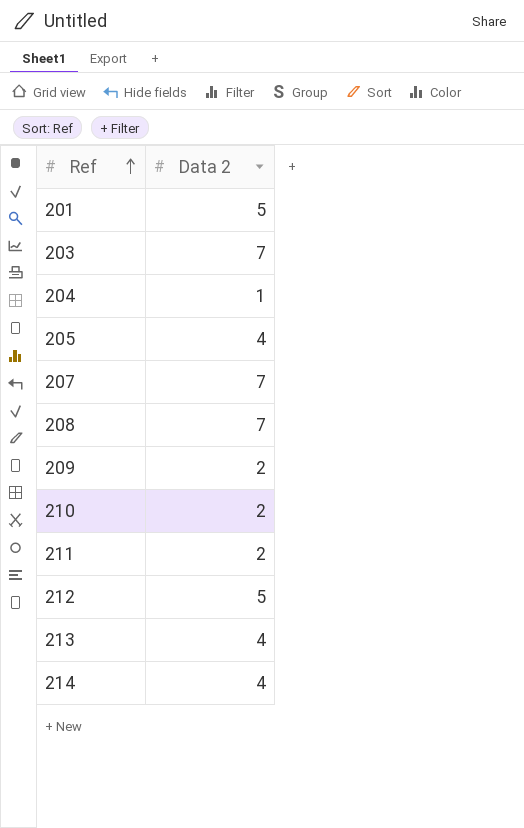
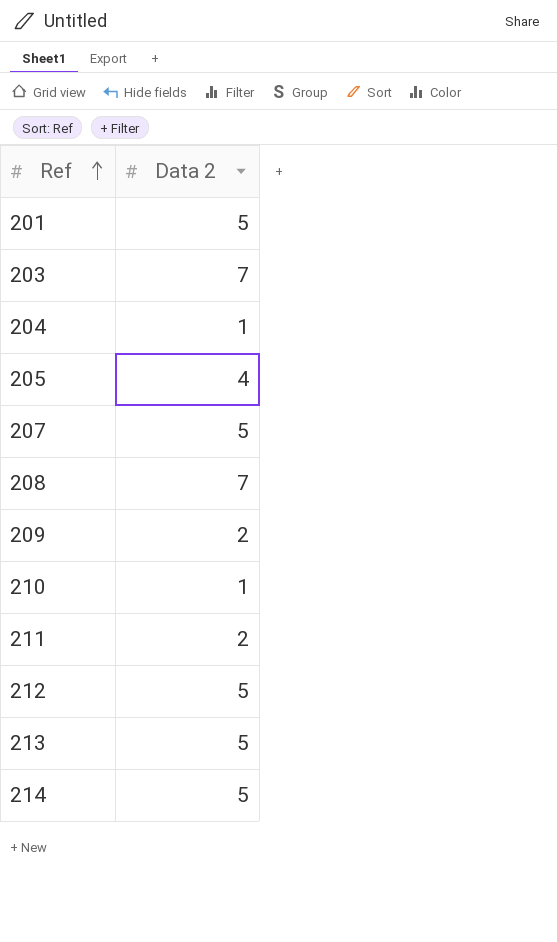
207 | Data 2: 7 -> 5
210 | Data 2: 2 -> 1
213 | Data 2: 4 -> 5
214 | Data 2: 4 -> 5

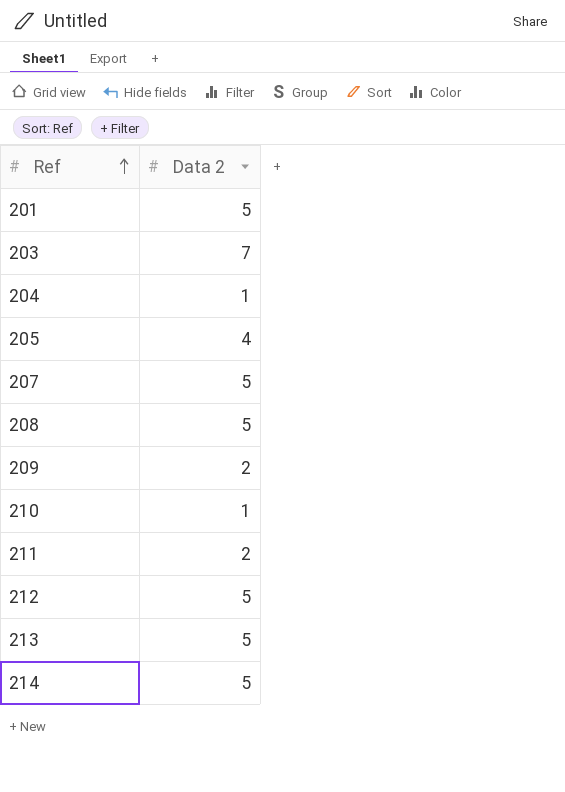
208 | Data 2: 7 -> 5

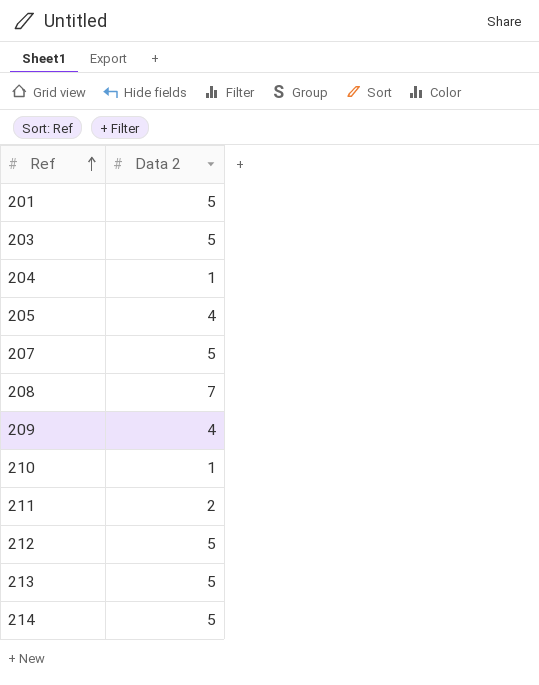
203 | Data 2: 7 -> 5
208 | Data 2: 5 -> 7
209 | Data 2: 2 -> 4

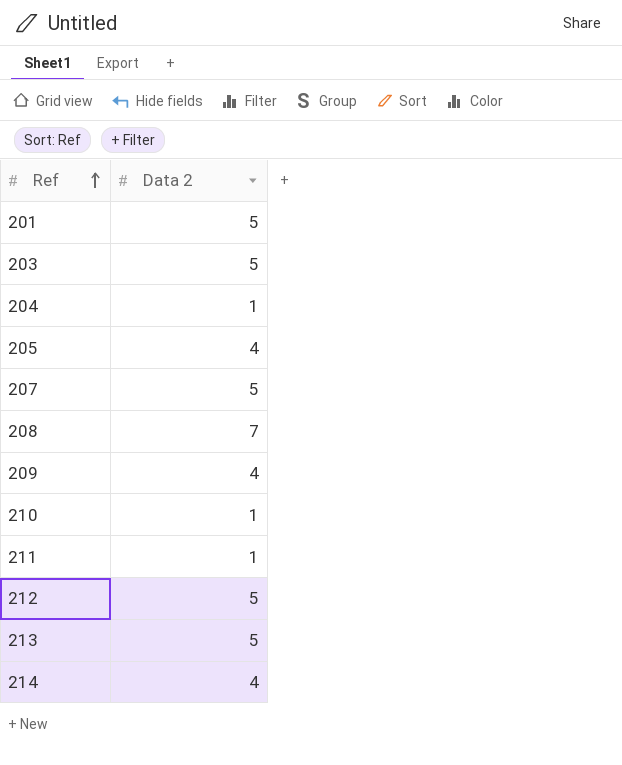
211 | Data 2: 2 -> 1
214 | Data 2: 5 -> 4

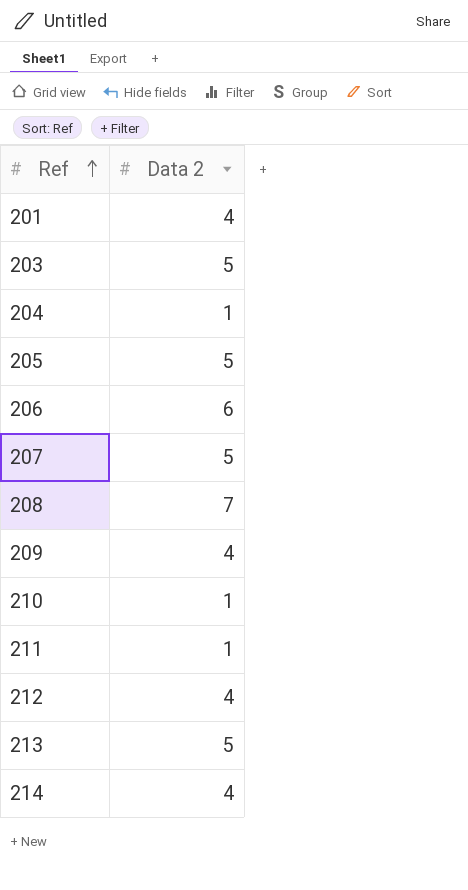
201 | Data 2: 5 -> 4
205 | Data 2: 4 -> 5
row 206: none -> 6
212 | Data 2: 5 -> 4

